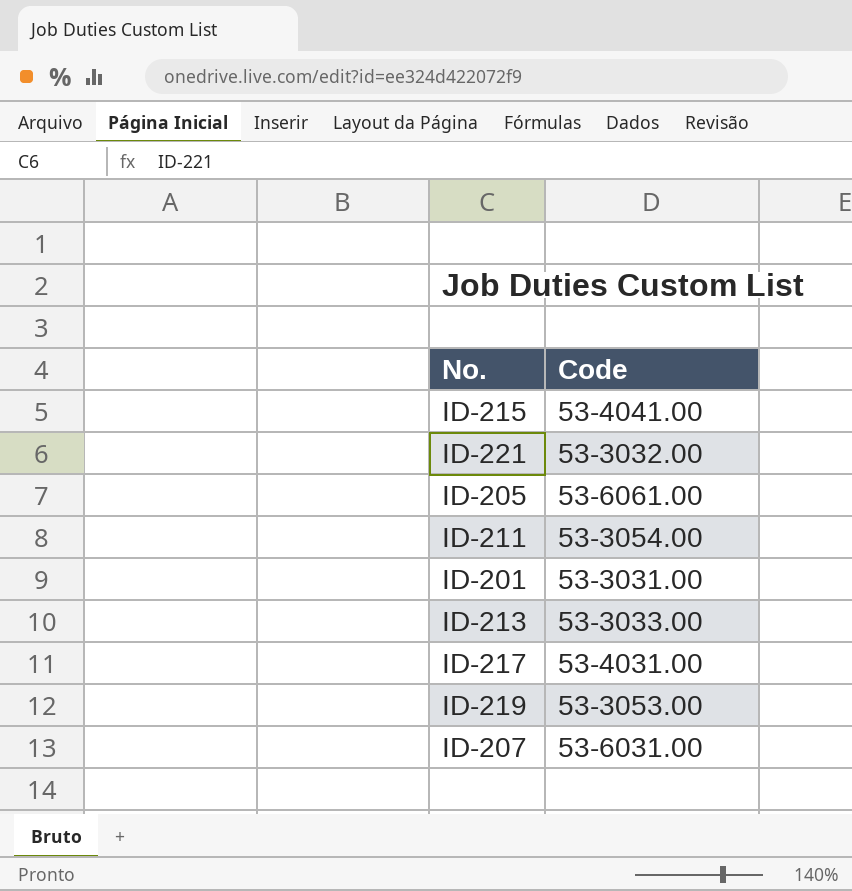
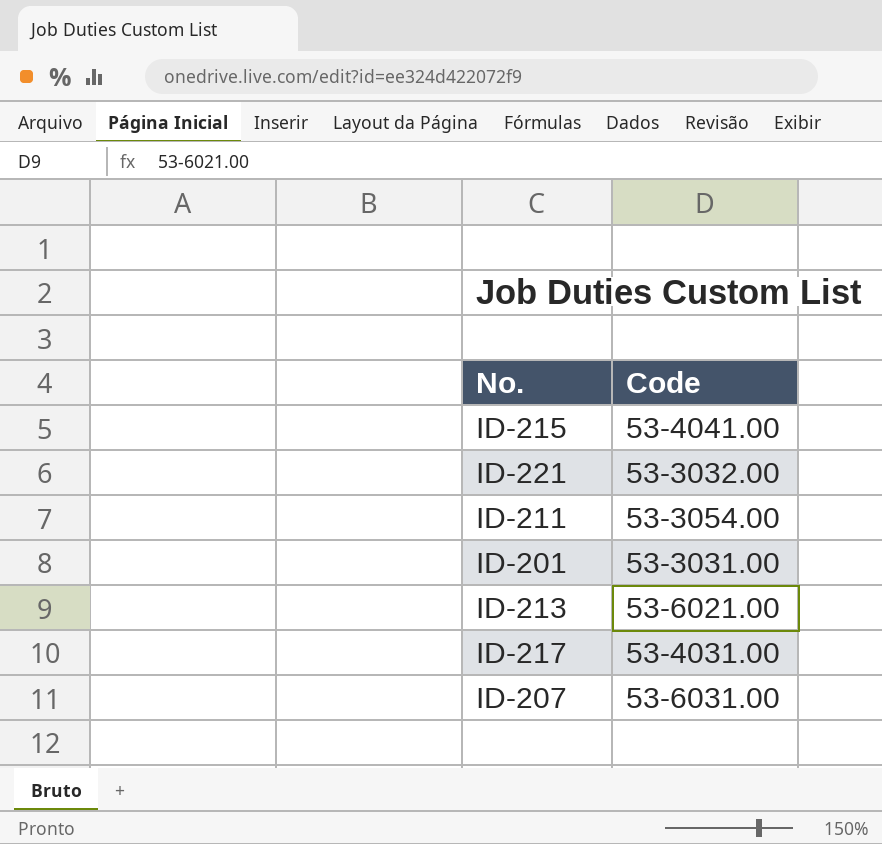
row ID-205: 53-6061.00 -> none
row ID-219: 53-3053.00 -> none
ID-213 | Code: 53-3033.00 -> 53-6021.00

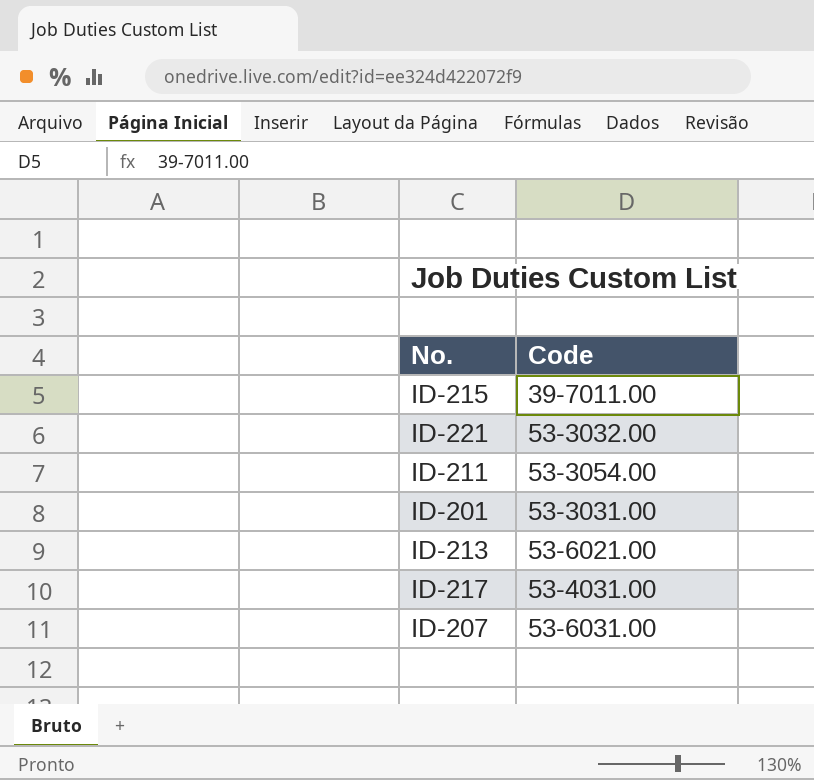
ID-215 | Code: 53-4041.00 -> 39-7011.00

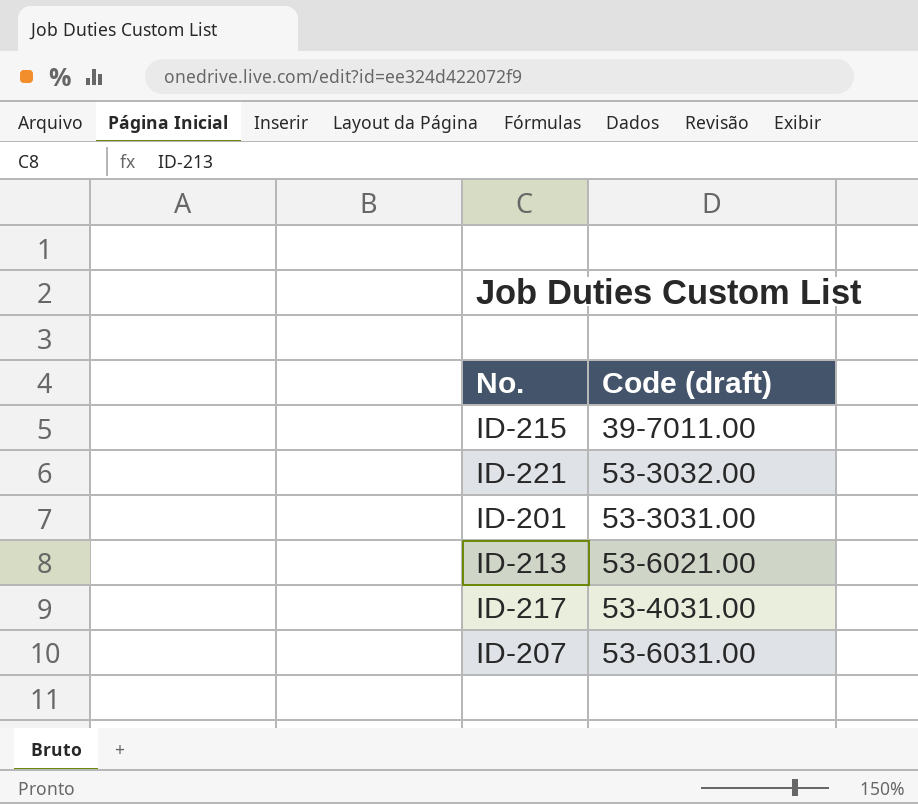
column name: Code -> Code (draft)
row ID-211: 53-3054.00 -> none

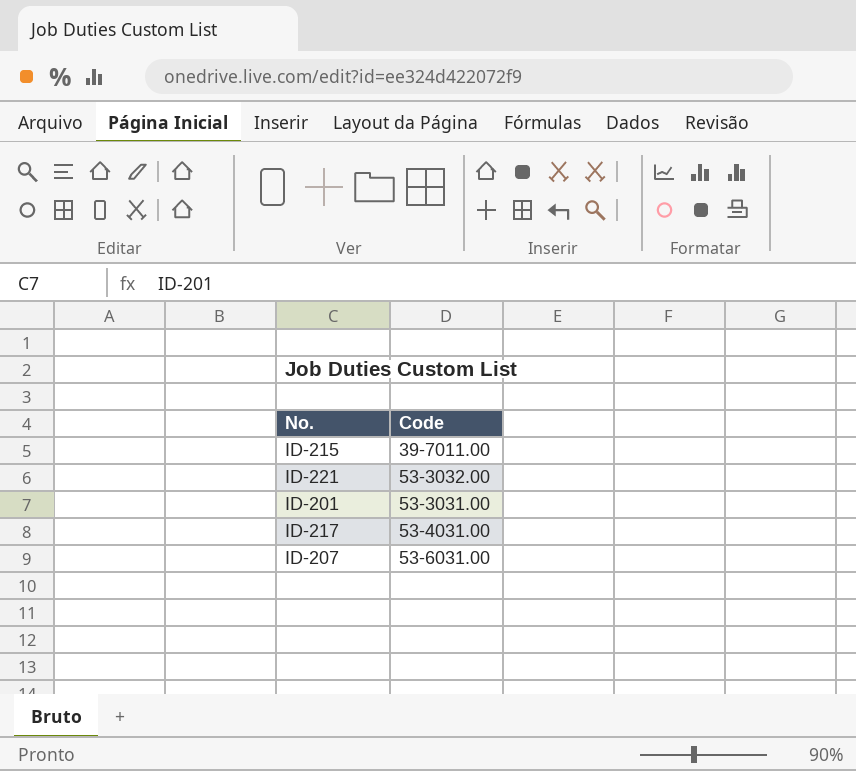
column name: Code (draft) -> Code
row ID-213: 53-6021.00 -> none

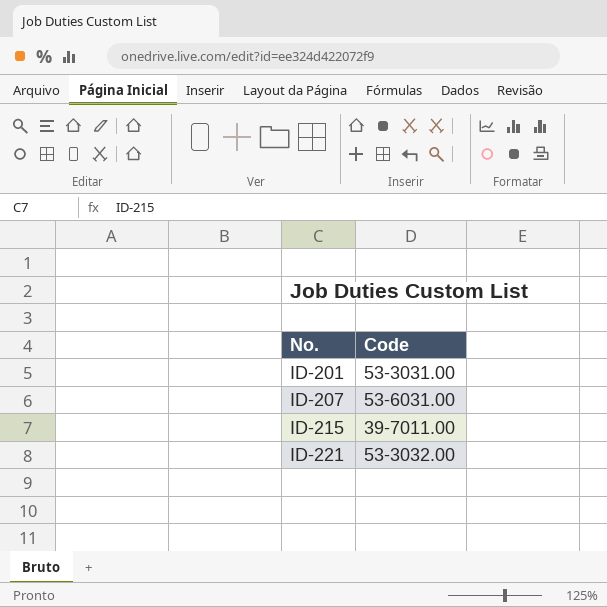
row order: none -> No. ascending
row ID-217: 53-4031.00 -> none

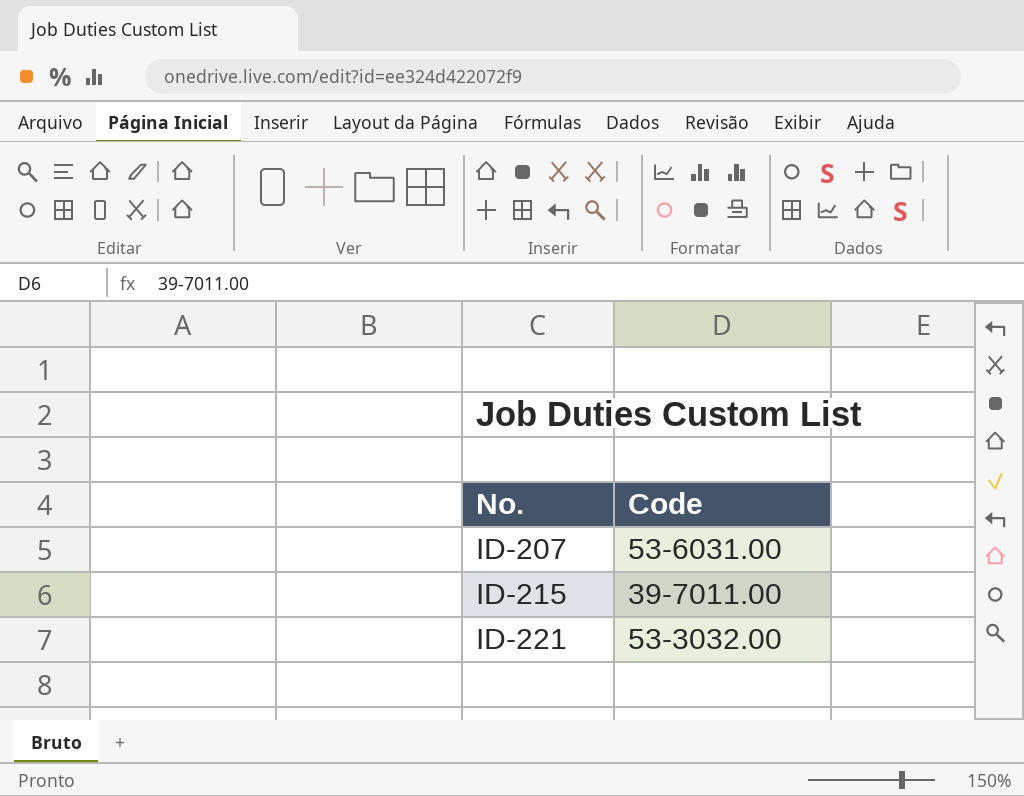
row ID-201: 53-3031.00 -> none

